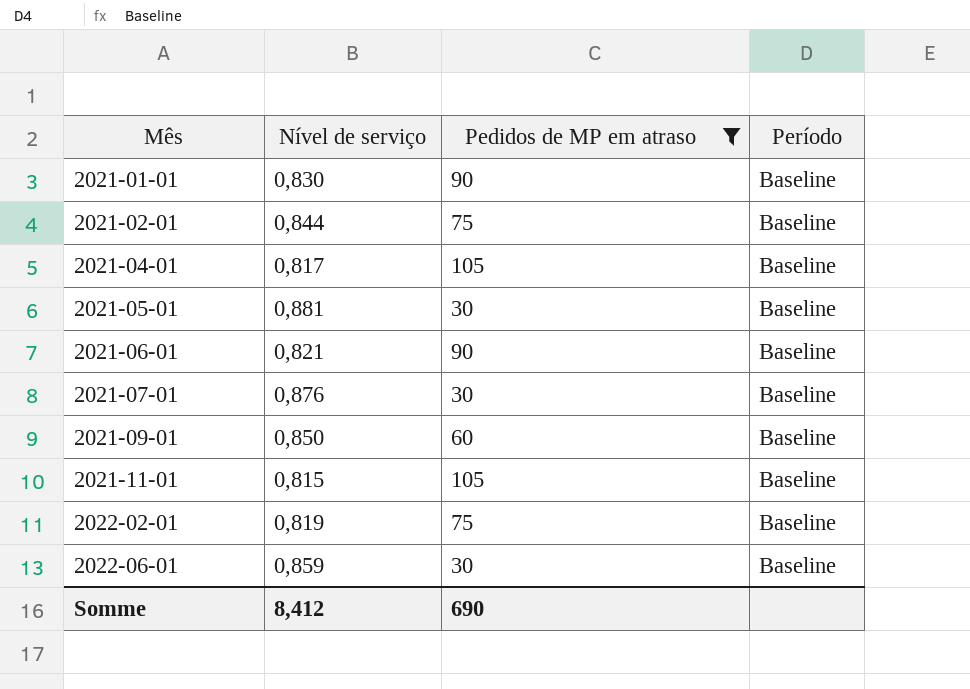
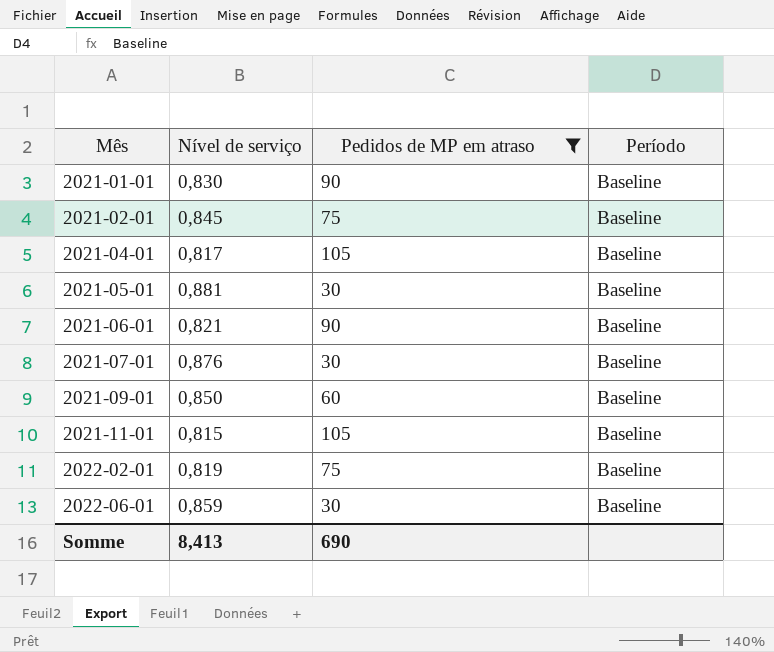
2021-02-01 | Nível de serviço: 0,844 -> 0,845
Somme | Nível de serviço: 8,412 -> 8,413

